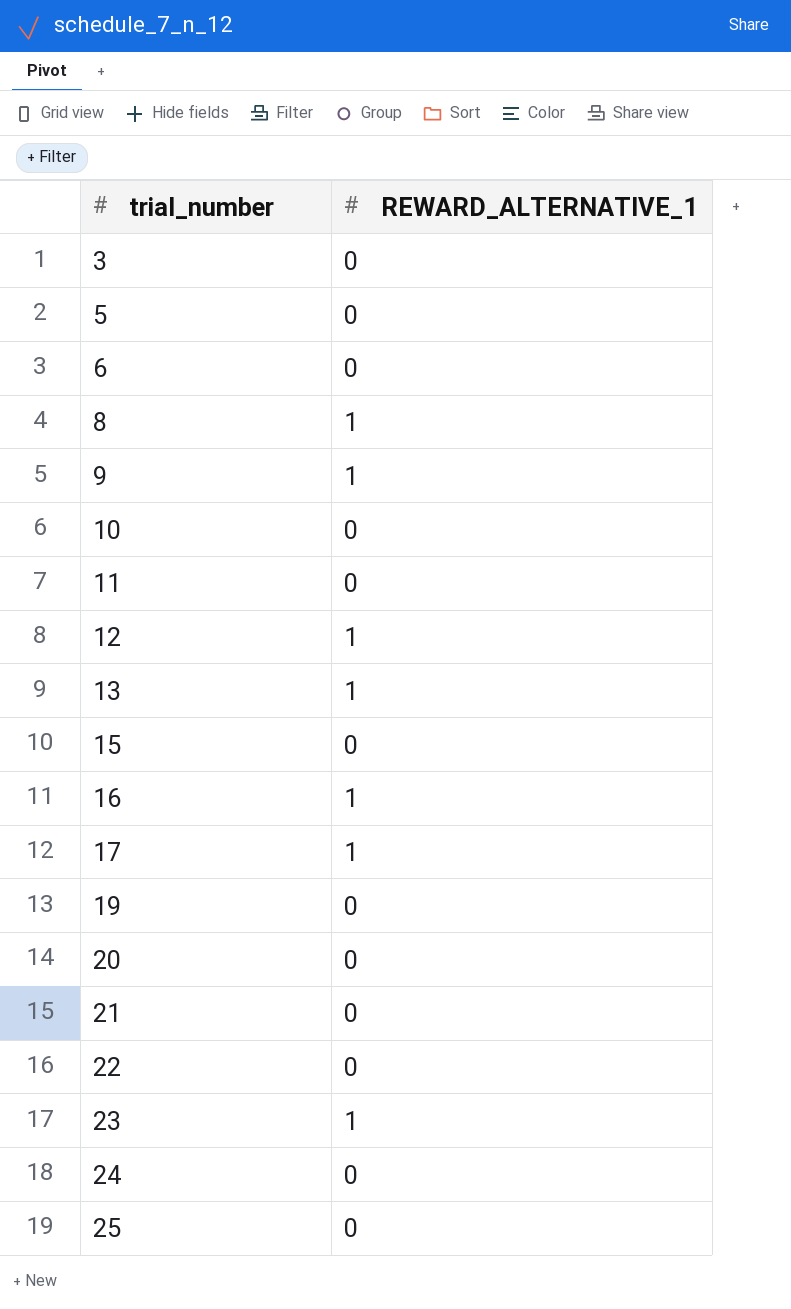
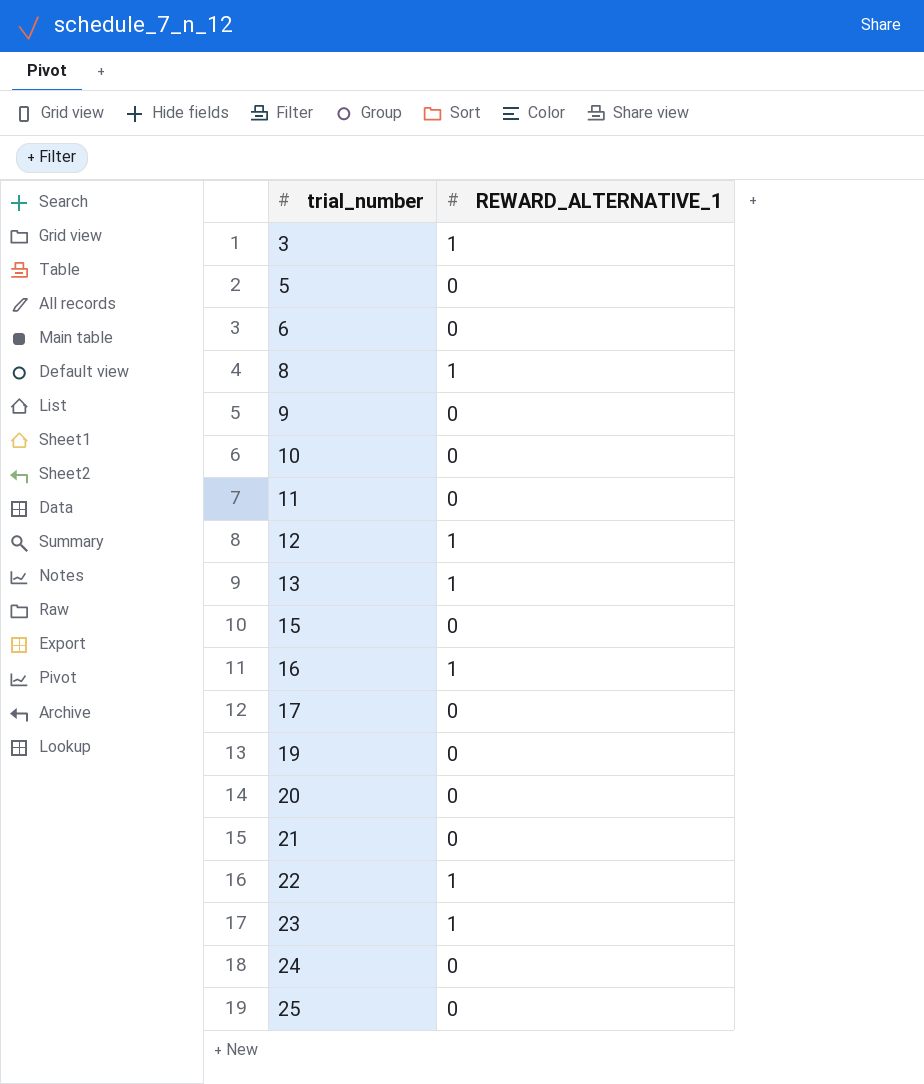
3 | REWARD_ALTERNATIVE_1: 0 -> 1
9 | REWARD_ALTERNATIVE_1: 1 -> 0
17 | REWARD_ALTERNATIVE_1: 1 -> 0
22 | REWARD_ALTERNATIVE_1: 0 -> 1

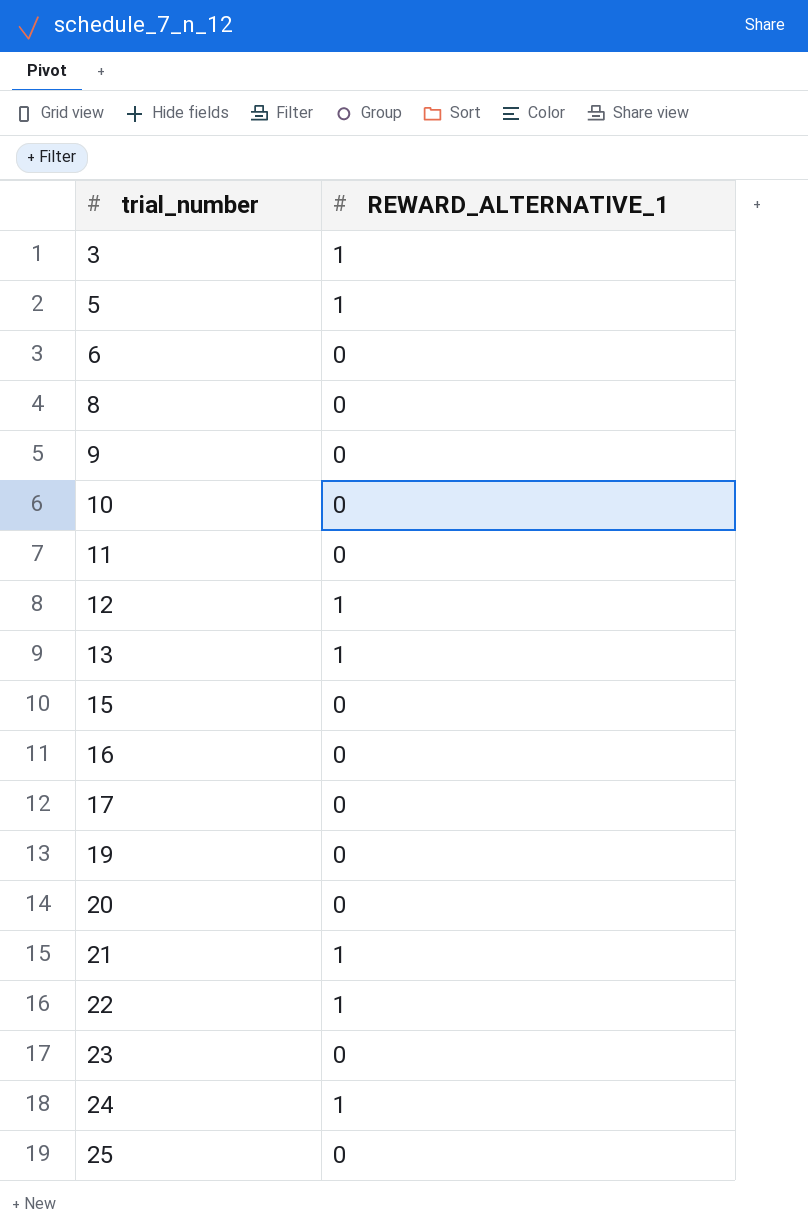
5 | REWARD_ALTERNATIVE_1: 0 -> 1
8 | REWARD_ALTERNATIVE_1: 1 -> 0
16 | REWARD_ALTERNATIVE_1: 1 -> 0
21 | REWARD_ALTERNATIVE_1: 0 -> 1
23 | REWARD_ALTERNATIVE_1: 1 -> 0
24 | REWARD_ALTERNATIVE_1: 0 -> 1

